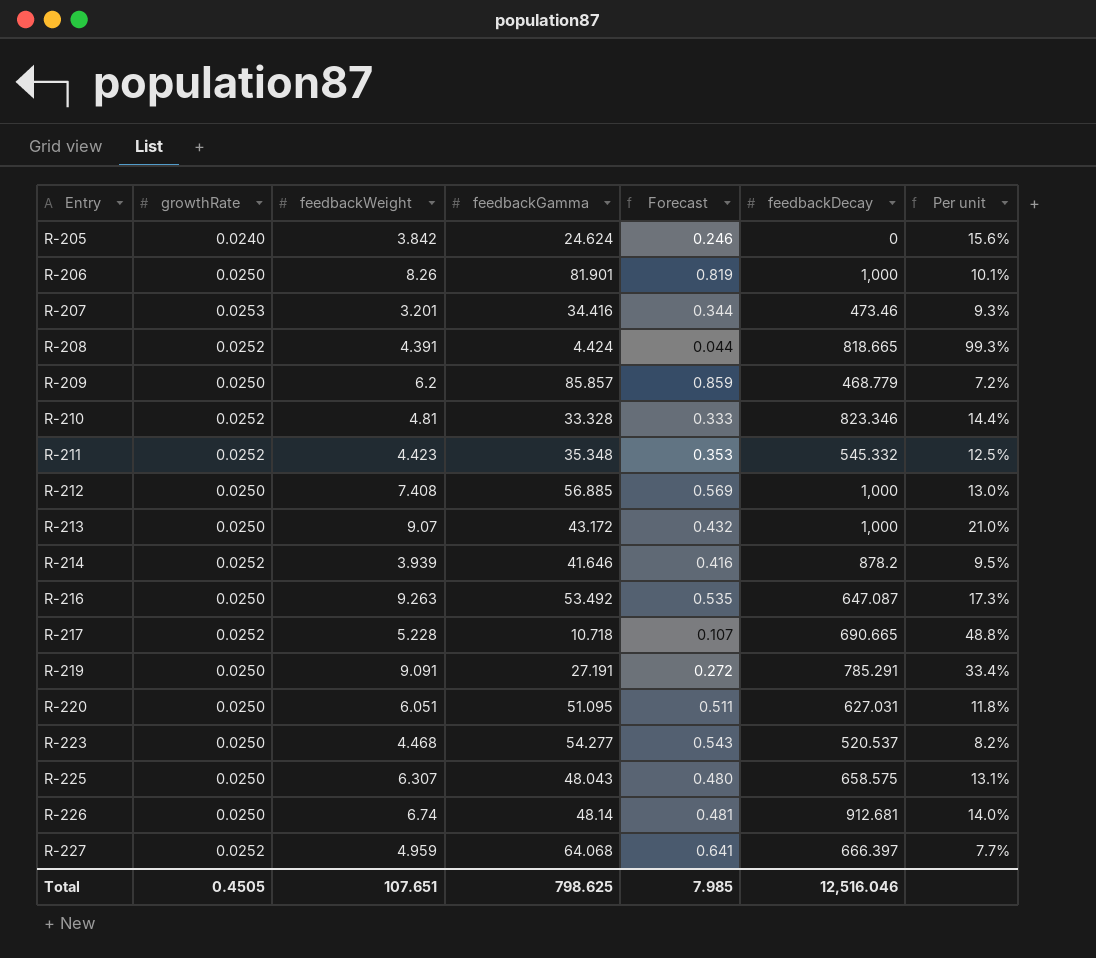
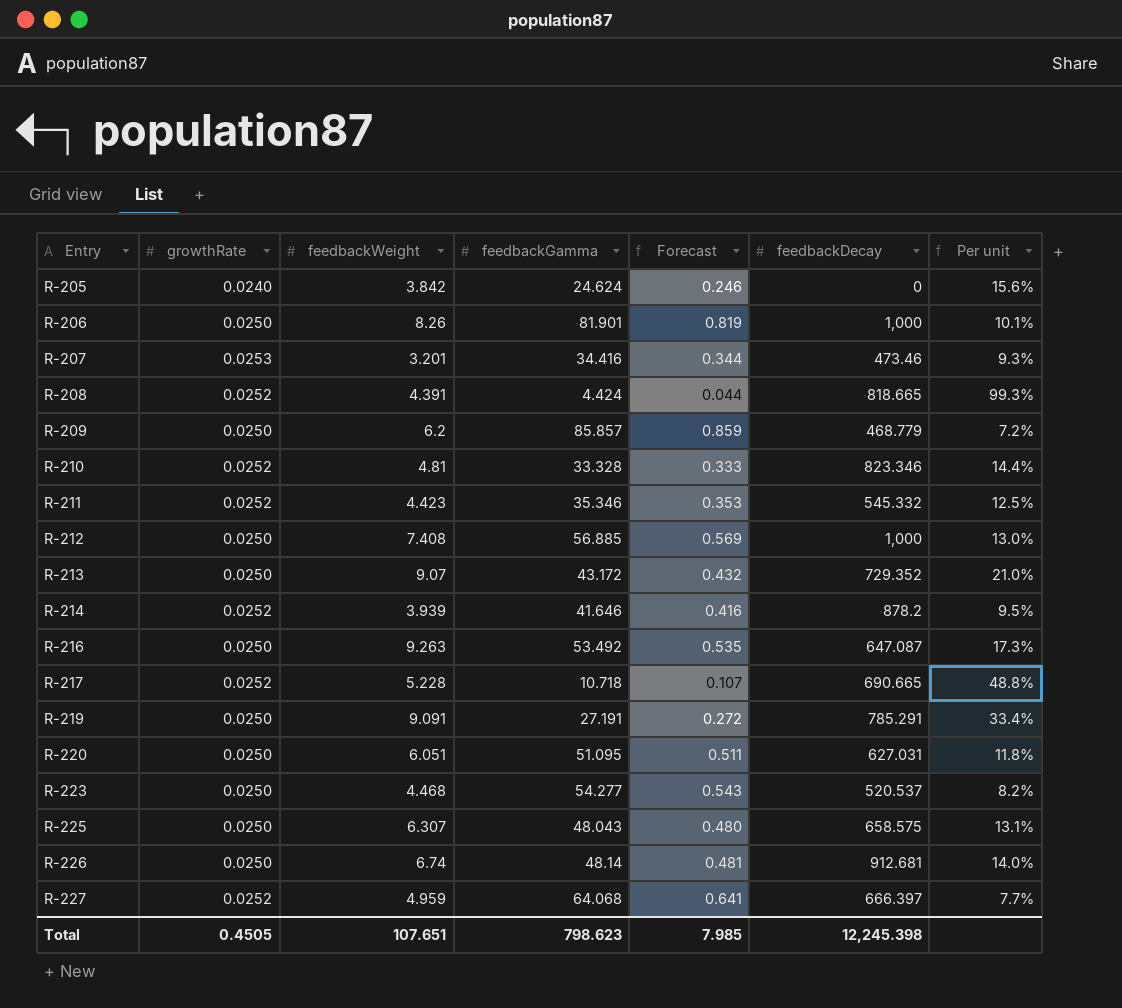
R-211 | feedbackGamma: 35.348 -> 35.346
R-213 | feedbackDecay: 1,000 -> 729.352
Total | feedbackGamma: 798.625 -> 798.623
Total | feedbackDecay: 12,516.046 -> 12,245.398

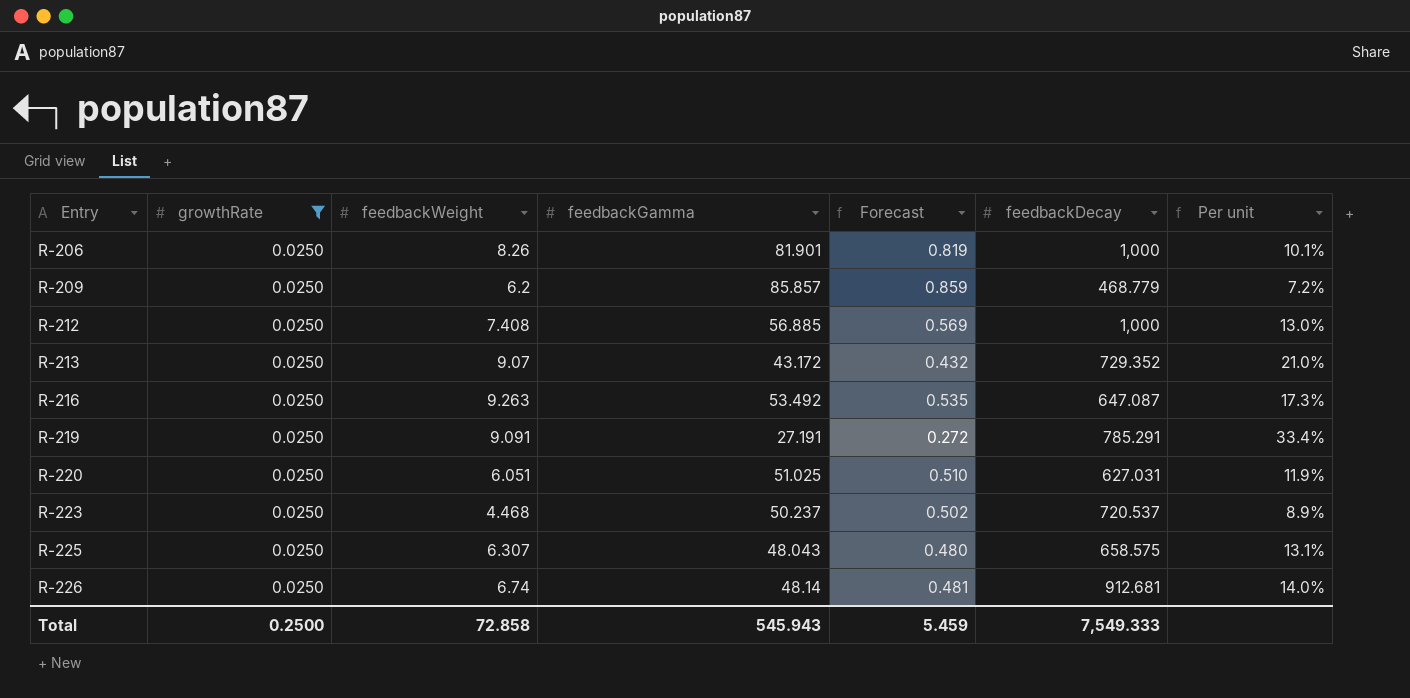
filter: none -> growthRate = 0.0250
R-220 | feedbackGamma: 51.095 -> 51.025
R-220 | Forecast: 0.511 -> 0.510
R-220 | Per unit: 11.8% -> 11.9%
R-223 | feedbackGamma: 54.277 -> 50.237
R-223 | Forecast: 0.543 -> 0.502
R-223 | feedbackDecay: 520.537 -> 720.537
R-223 | Per unit: 8.2% -> 8.9%
Total | growthRate: 0.4505 -> 0.2500
Total | feedbackWeight: 107.651 -> 72.858
Total | feedbackGamma: 798.623 -> 545.943
Total | Forecast: 7.985 -> 5.459
Total | feedbackDecay: 12,245.398 -> 7,549.333

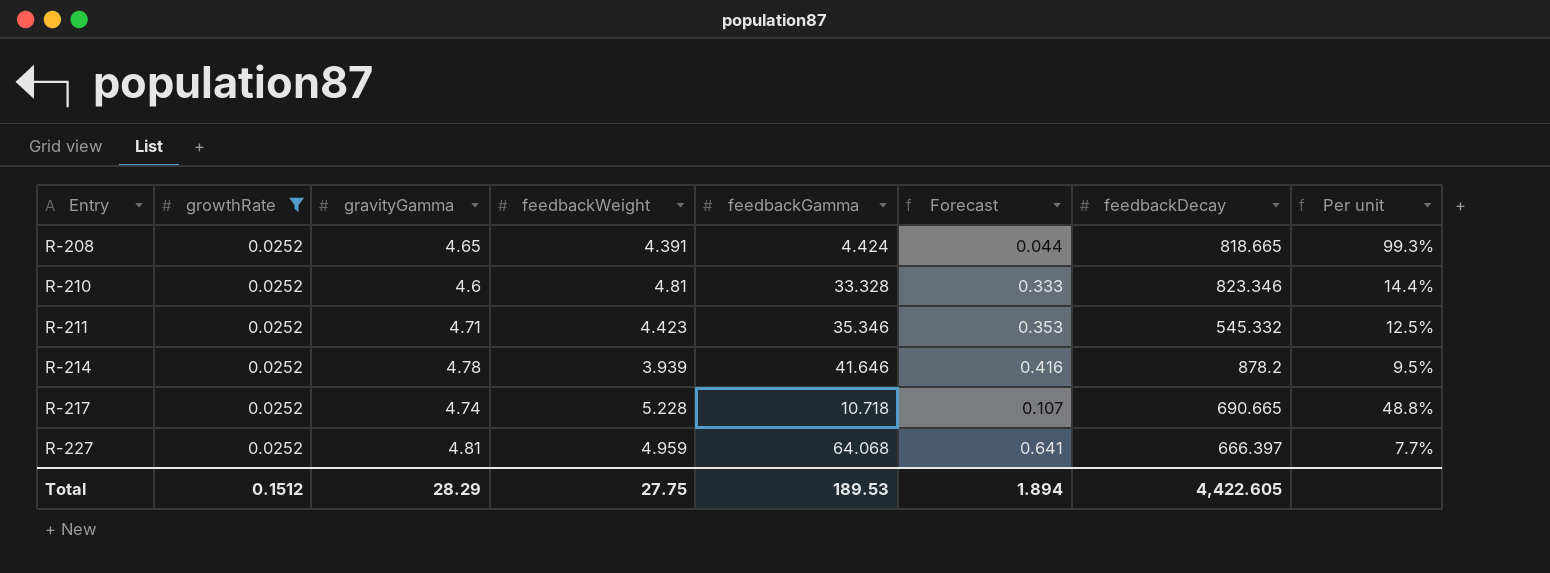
filter: growthRate = 0.0250 -> growthRate = 0.0252
column gravityGamma | position: none -> 3
Total | growthRate: 0.2500 -> 0.1512
Total | feedbackWeight: 72.858 -> 27.75
Total | feedbackGamma: 545.943 -> 189.53
Total | Forecast: 5.459 -> 1.894
Total | feedbackDecay: 7,549.333 -> 4,422.605

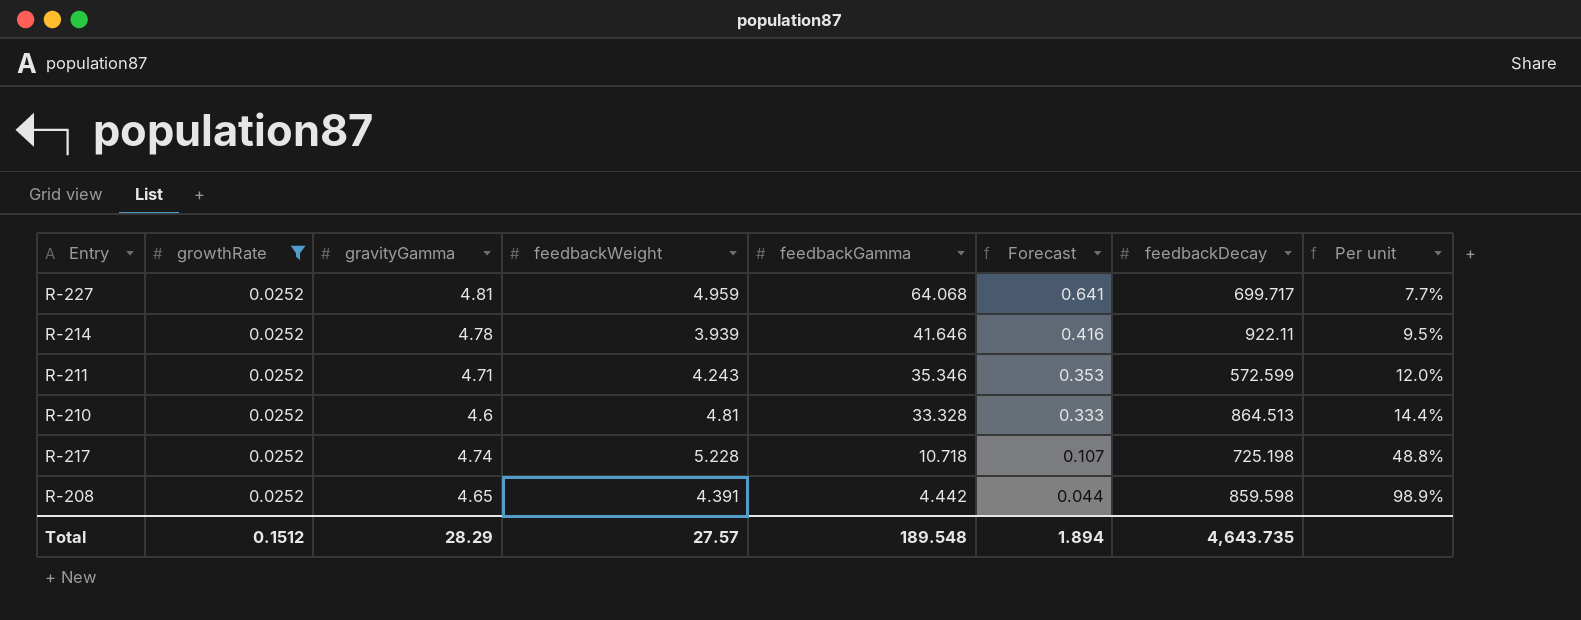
row order: Entry ascending -> feedbackGamma descending
R-227 | feedbackDecay: 666.397 -> 699.717
R-214 | feedbackDecay: 878.2 -> 922.11
R-211 | feedbackWeight: 4.423 -> 4.243
R-211 | feedbackDecay: 545.332 -> 572.599
R-211 | Per unit: 12.5% -> 12.0%
R-210 | feedbackDecay: 823.346 -> 864.513
R-217 | feedbackDecay: 690.665 -> 725.198
R-208 | feedbackGamma: 4.424 -> 4.442
R-208 | feedbackDecay: 818.665 -> 859.598
R-208 | Per unit: 99.3% -> 98.9%
Total | feedbackWeight: 27.75 -> 27.57
Total | feedbackGamma: 189.53 -> 189.548
Total | feedbackDecay: 4,422.605 -> 4,643.735

